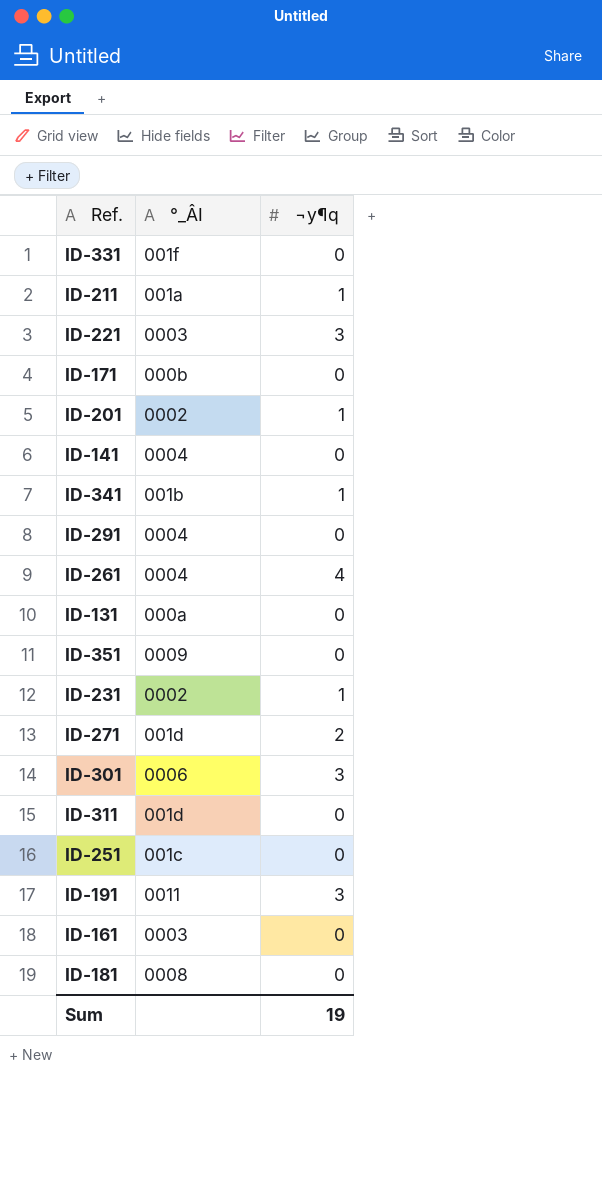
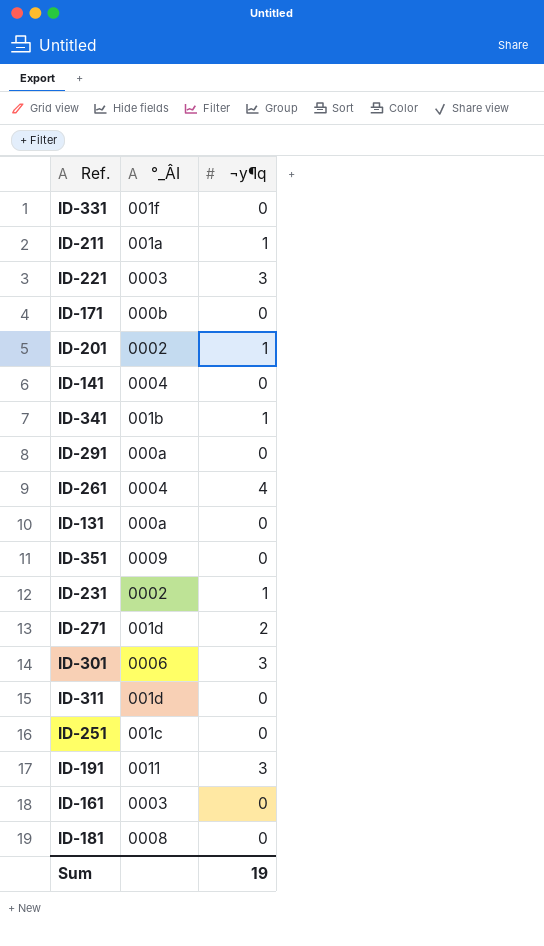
ID-291 | °_ÂI: 0004 -> 000a

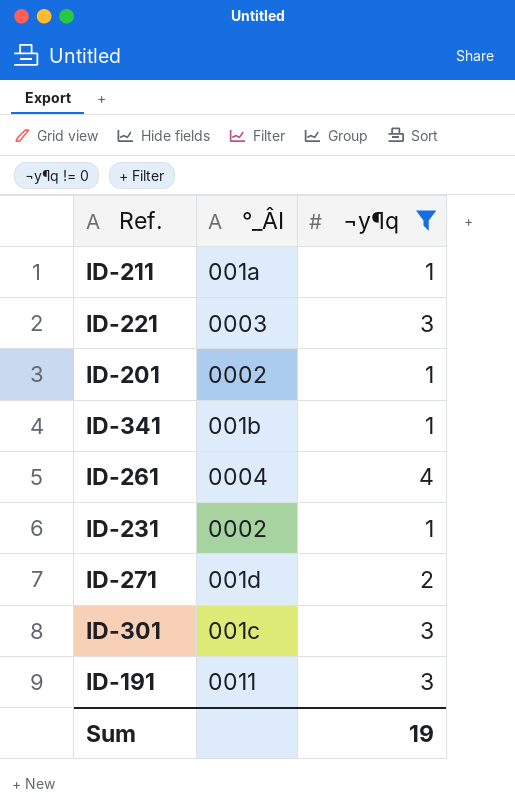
filter: none -> ¬y¶q != 0
ID-301 | °_ÂI: 0006 -> 001c

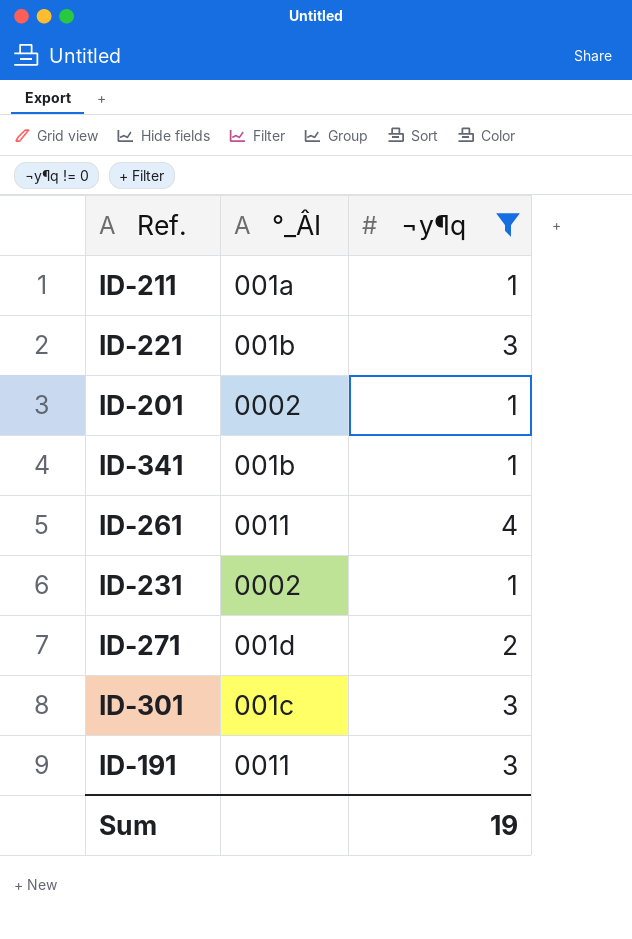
ID-221 | °_ÂI: 0003 -> 001b
ID-261 | °_ÂI: 0004 -> 0011

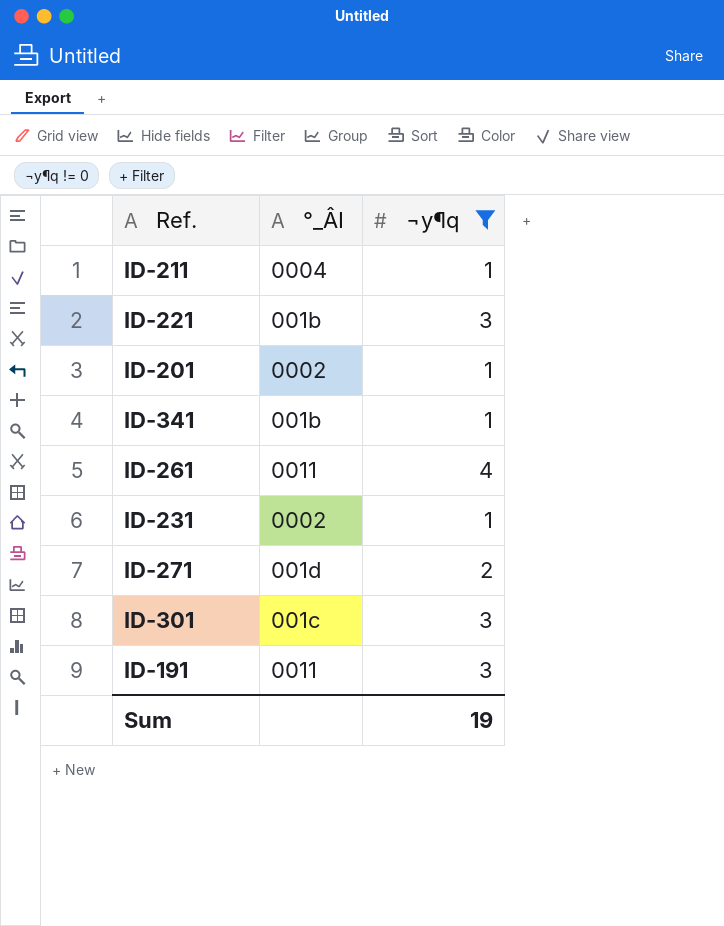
ID-211 | °_ÂI: 001a -> 0004

